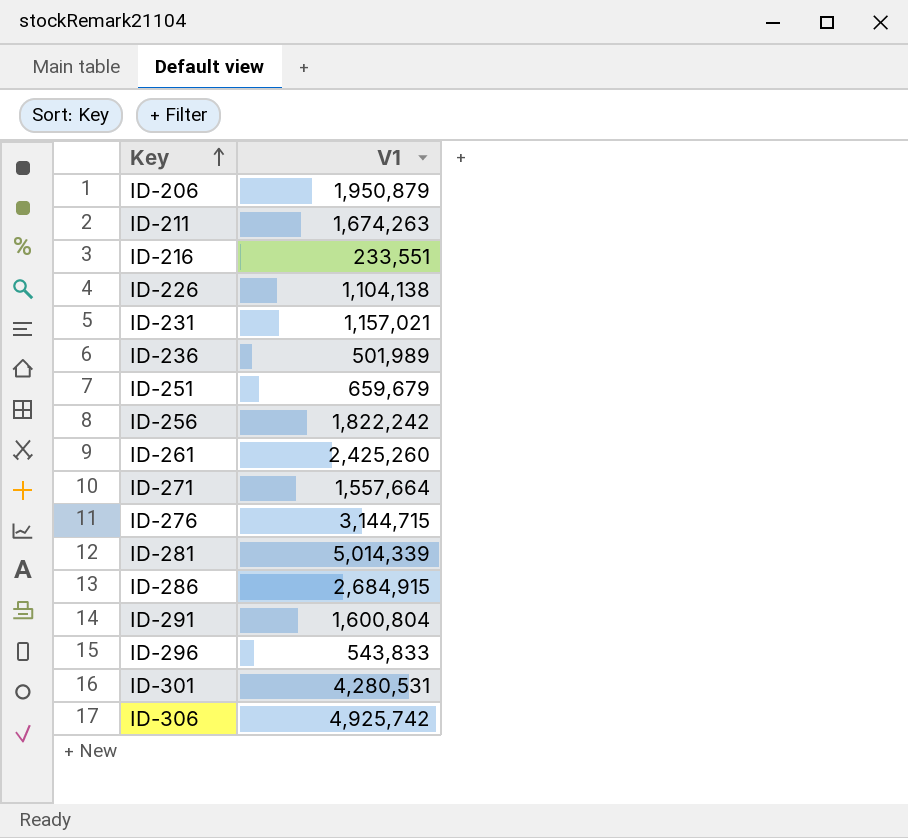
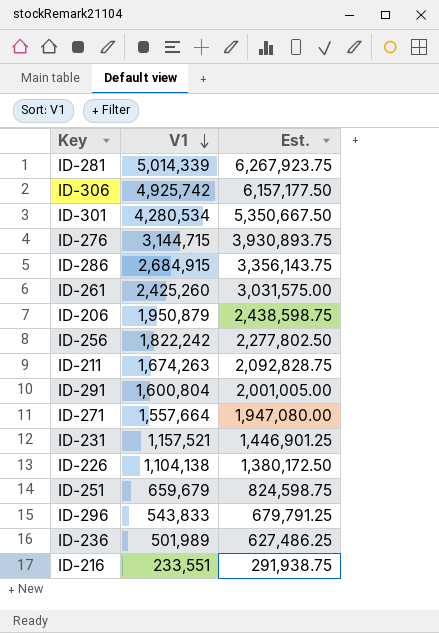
row order: Key ascending -> V1 descending
column Est. | formula: none -> [V1] * 1.25
ID-301 | V1: 4,280,531 -> 4,280,534
ID-231 | V1: 1,157,021 -> 1,157,521

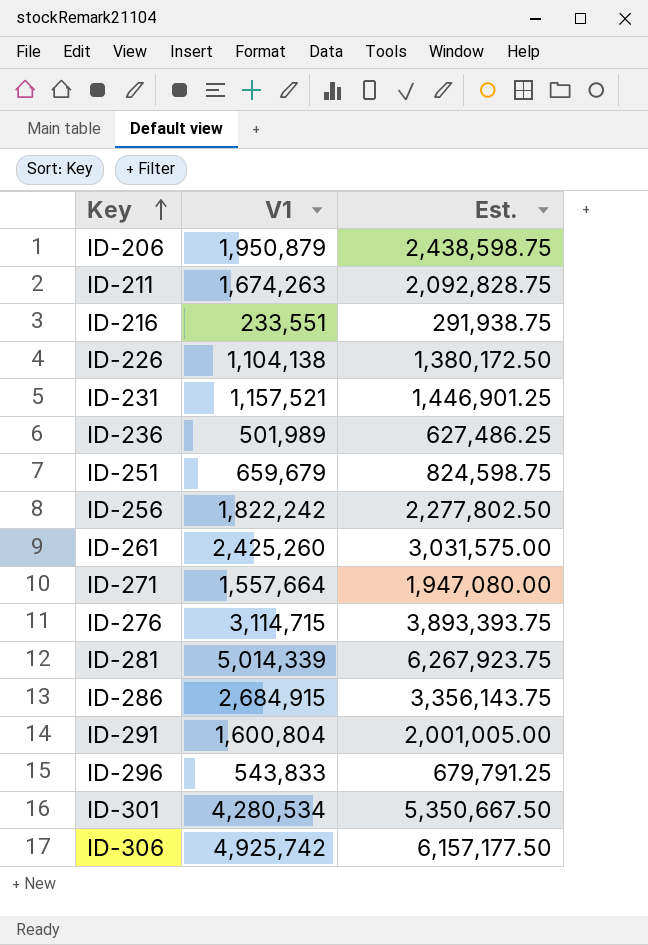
row order: V1 descending -> Key ascending
ID-276 | V1: 3,144,715 -> 3,114,715
ID-276 | Est.: 3,930,893.75 -> 3,893,393.75

